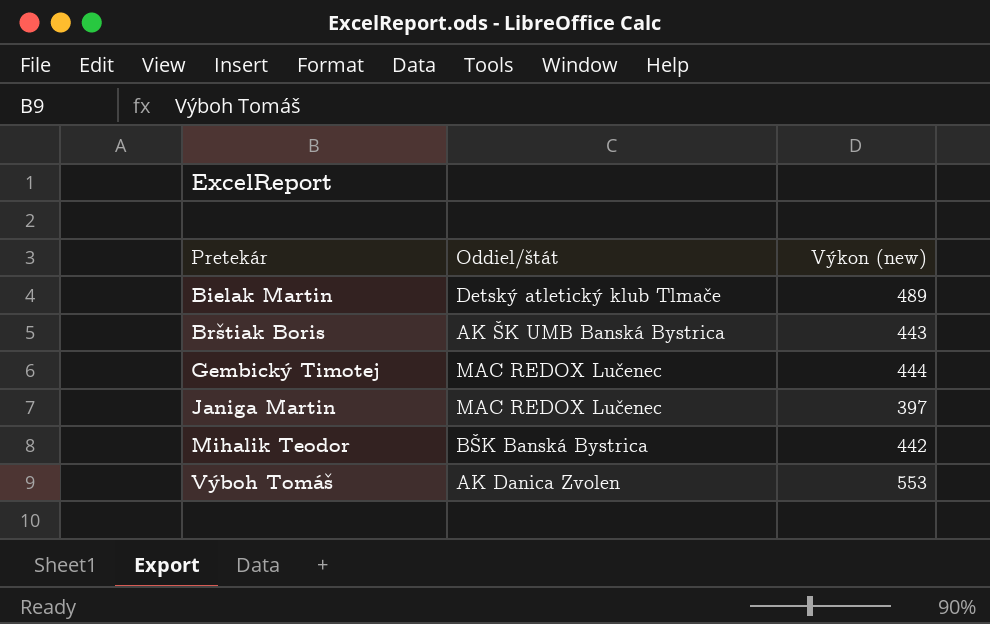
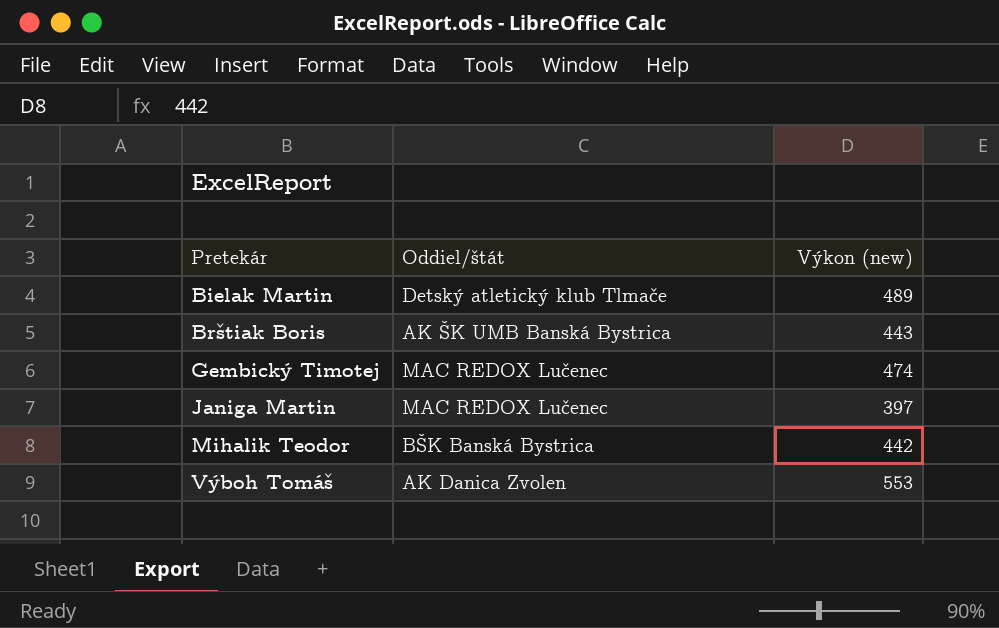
Gembický Timotej | Výkon (new): 444 -> 474

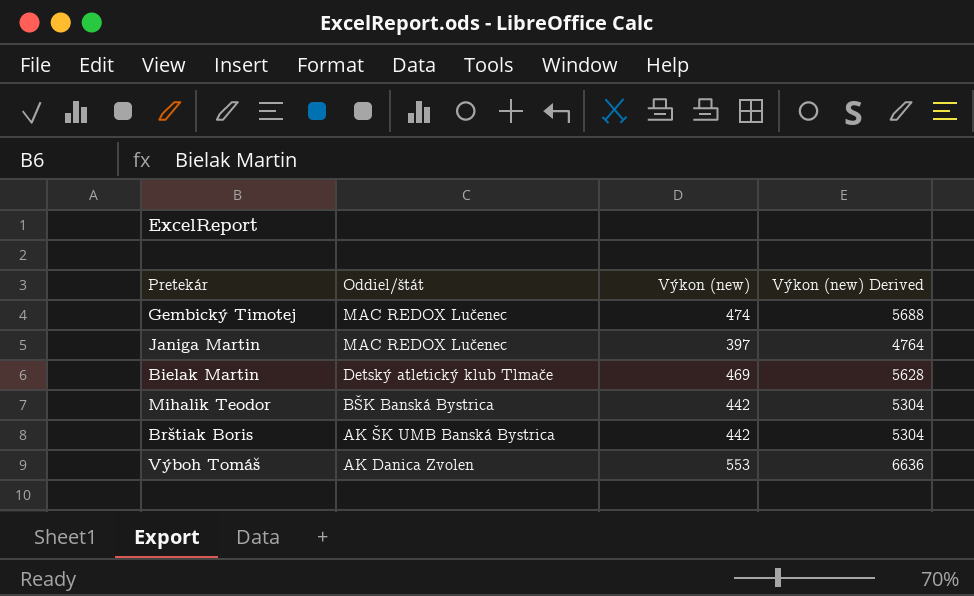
row order: Pretekár ascending -> Oddiel/štát descending
column Výkon (new) Derived | formula: none -> [Výkon (new)] * 12
Bielak Martin | Výkon (new): 489 -> 469
Brštiak Boris | Výkon (new): 443 -> 442

